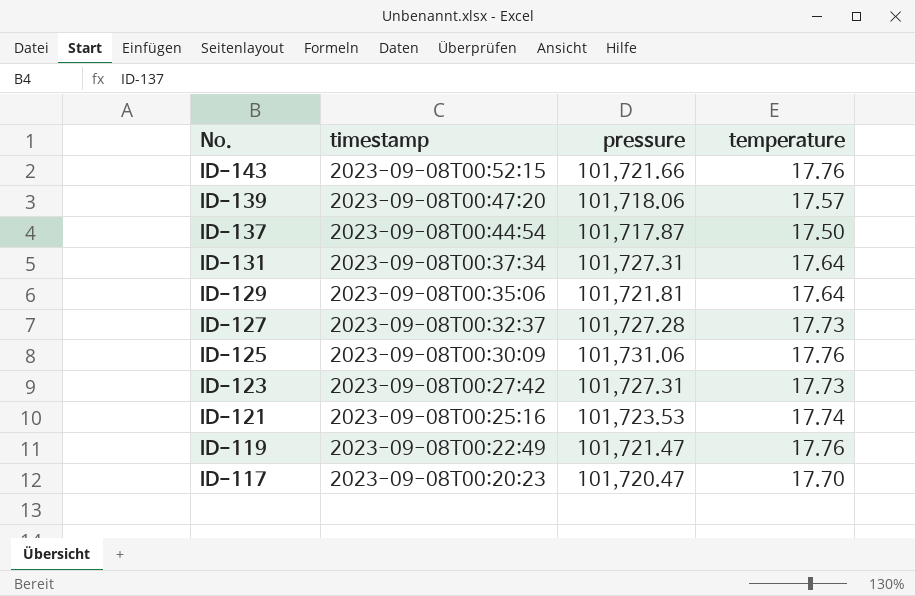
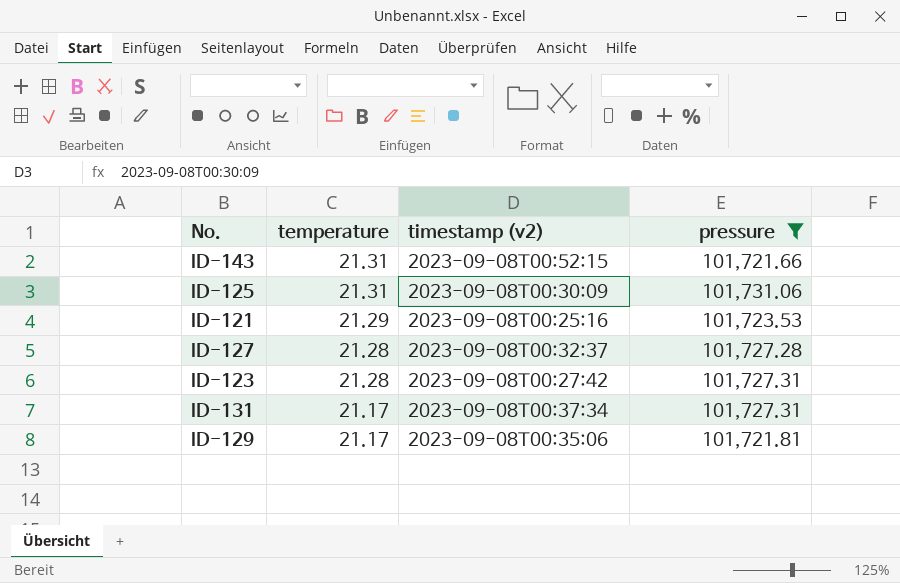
filter: none -> pressure >= 101,721.66
row order: No. descending -> temperature descending
column temperature | position: 4 -> 2
column name: timestamp -> timestamp (v2)
ID-143 | temperature: 17.76 -> 21.31
ID-125 | temperature: 17.76 -> 21.31
ID-121 | temperature: 17.74 -> 21.29
ID-127 | temperature: 17.73 -> 21.28
ID-123 | temperature: 17.73 -> 21.28
ID-131 | temperature: 17.64 -> 21.17
ID-129 | temperature: 17.64 -> 21.17

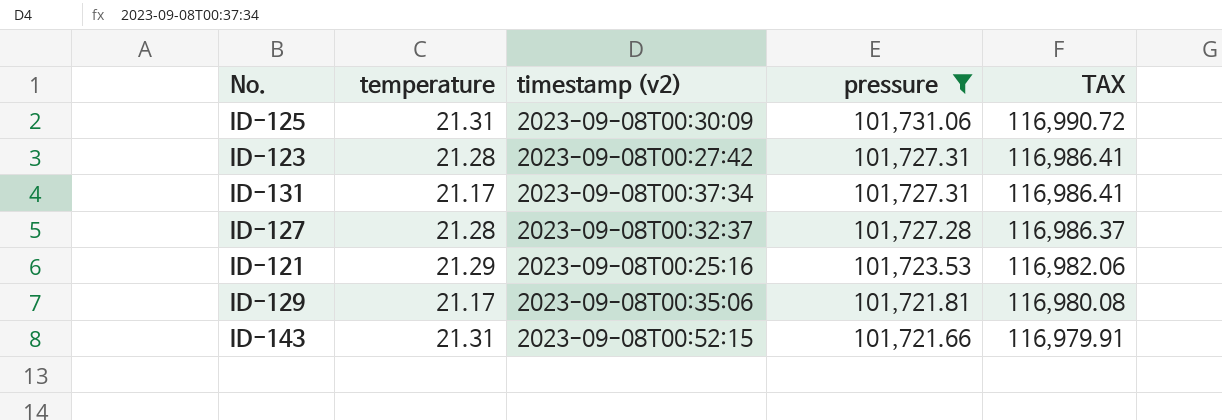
row order: temperature descending -> pressure descending
column TAX | formula: none -> [pressure] * 1.15

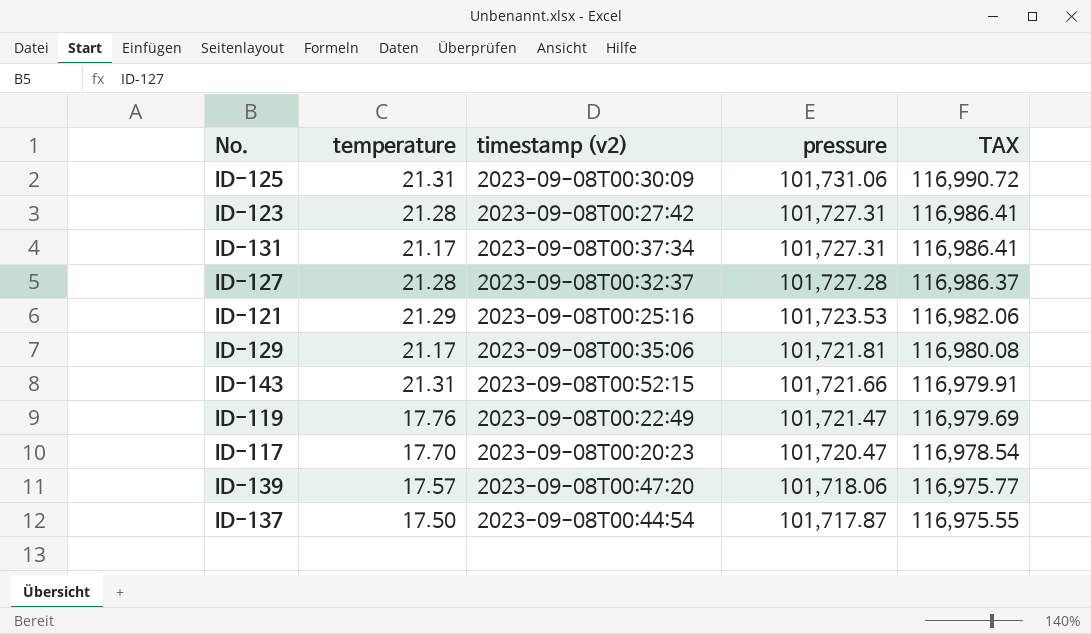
filter: pressure >= 101,721.66 -> none

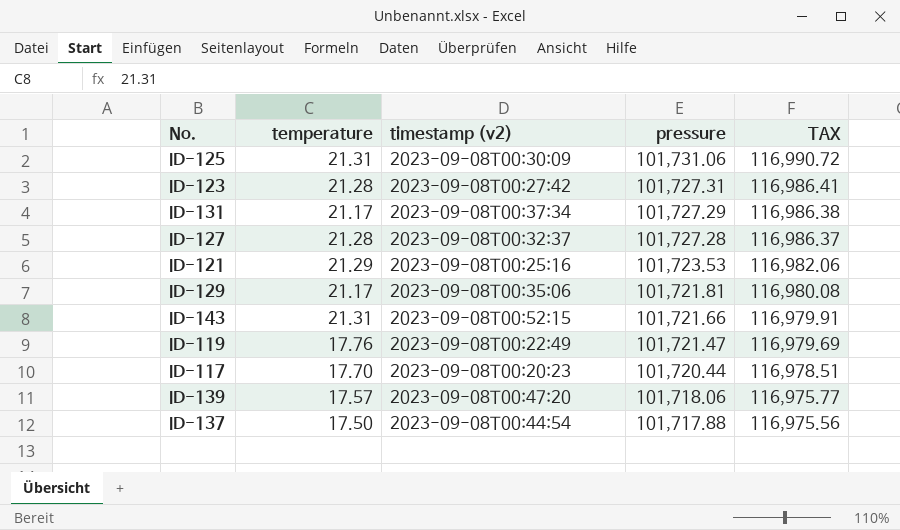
ID-131 | pressure: 101,727.31 -> 101,727.29
ID-131 | TAX: 116,986.41 -> 116,986.38
ID-117 | pressure: 101,720.47 -> 101,720.44
ID-117 | TAX: 116,978.54 -> 116,978.51
ID-137 | pressure: 101,717.87 -> 101,717.88
ID-137 | TAX: 116,975.55 -> 116,975.56

